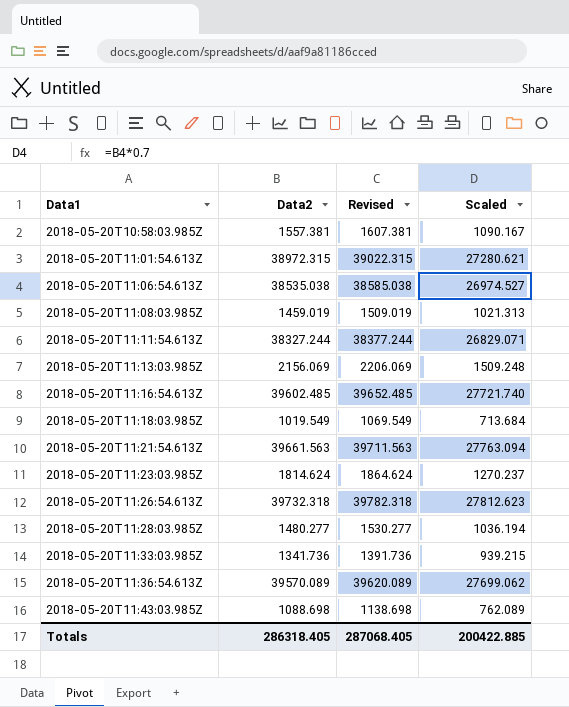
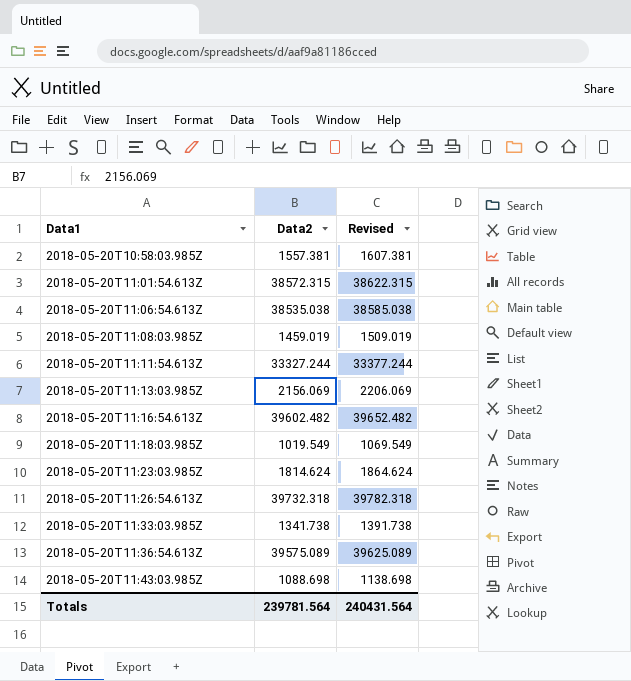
column Scaled | formula: [Data2] * 0.7 -> none
row 2018-05-20T11:21:54.613Z: 39661.563 | 39711.563 | 27763.094 -> none
row 2018-05-20T11:28:03.985Z: 1480.277 | 1530.277 | 1036.194 -> none
2018-05-20T11:01:54.613Z | Data2: 38972.315 -> 38572.315
2018-05-20T11:01:54.613Z | Revised: 39022.315 -> 38622.315
2018-05-20T11:11:54.613Z | Data2: 38327.244 -> 33327.244
2018-05-20T11:11:54.613Z | Revised: 38377.244 -> 33377.244
2018-05-20T11:16:54.613Z | Data2: 39602.485 -> 39602.482
2018-05-20T11:16:54.613Z | Revised: 39652.485 -> 39652.482
2018-05-20T11:33:03.985Z | Data2: 1341.736 -> 1341.738
2018-05-20T11:33:03.985Z | Revised: 1391.736 -> 1391.738
2018-05-20T11:36:54.613Z | Data2: 39570.089 -> 39575.089
2018-05-20T11:36:54.613Z | Revised: 39620.089 -> 39625.089
Totals | Data2: 286318.405 -> 239781.564
Totals | Revised: 287068.405 -> 240431.564

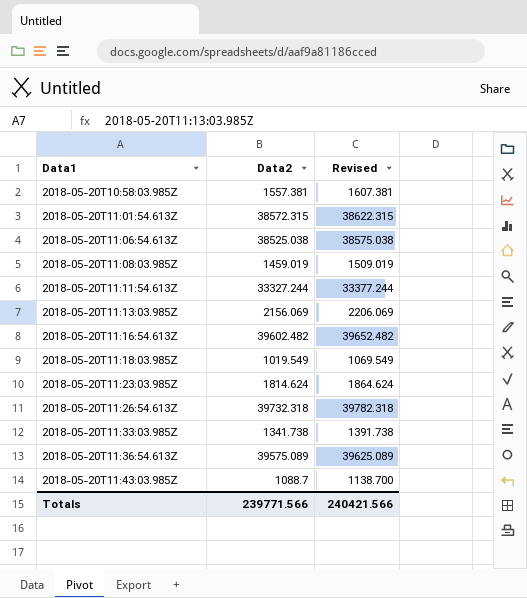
2018-05-20T11:06:54.613Z | Data2: 38535.038 -> 38525.038
2018-05-20T11:06:54.613Z | Revised: 38585.038 -> 38575.038
2018-05-20T11:43:03.985Z | Data2: 1088.698 -> 1088.7
2018-05-20T11:43:03.985Z | Revised: 1138.698 -> 1138.700
Totals | Data2: 239781.564 -> 239771.566
Totals | Revised: 240431.564 -> 240421.566

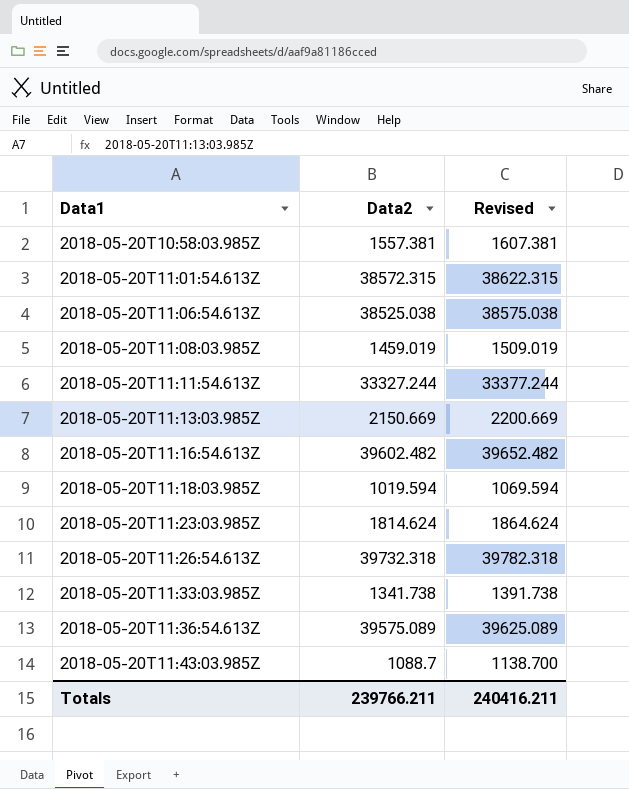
2018-05-20T11:13:03.985Z | Data2: 2156.069 -> 2150.669
2018-05-20T11:13:03.985Z | Revised: 2206.069 -> 2200.669
2018-05-20T11:18:03.985Z | Data2: 1019.549 -> 1019.594
2018-05-20T11:18:03.985Z | Revised: 1069.549 -> 1069.594
Totals | Data2: 239771.566 -> 239766.211
Totals | Revised: 240421.566 -> 240416.211

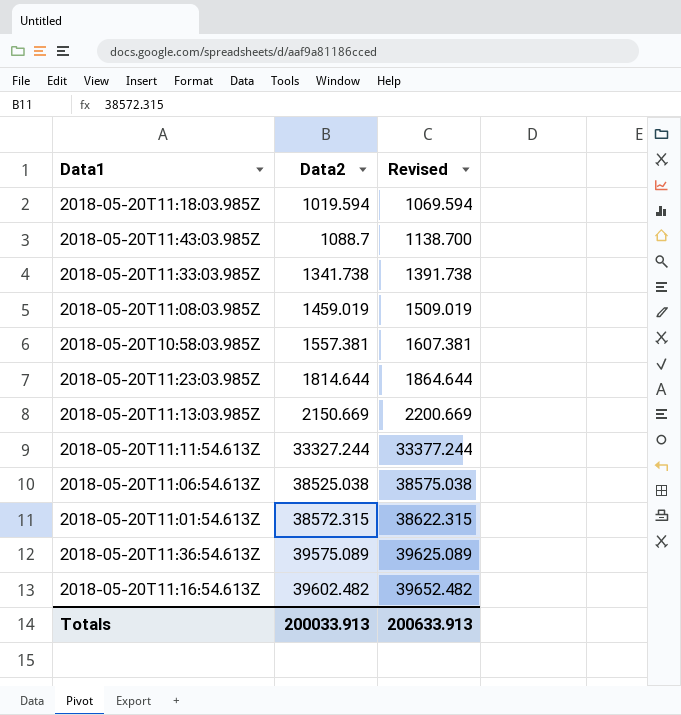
row order: Data1 ascending -> Data2 ascending
row 2018-05-20T11:26:54.613Z: 39732.318 | 39782.318 -> none
2018-05-20T11:23:03.985Z | Data2: 1814.624 -> 1814.644
2018-05-20T11:23:03.985Z | Revised: 1864.624 -> 1864.644
Totals | Data2: 239766.211 -> 200033.913
Totals | Revised: 240416.211 -> 200633.913

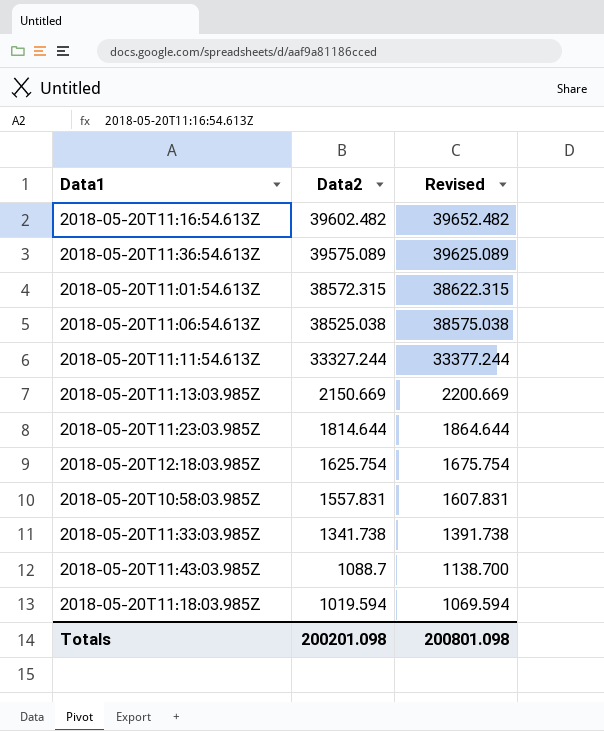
row order: Data2 ascending -> Data2 descending
row 2018-05-20T11:08:03.985Z: 1459.019 | 1509.019 -> none
row 2018-05-20T12:18:03.985Z: none -> 1625.754 | 1675.754
2018-05-20T10:58:03.985Z | Data2: 1557.381 -> 1557.831
2018-05-20T10:58:03.985Z | Revised: 1607.381 -> 1607.831
Totals | Data2: 200033.913 -> 200201.098
Totals | Revised: 200633.913 -> 200801.098

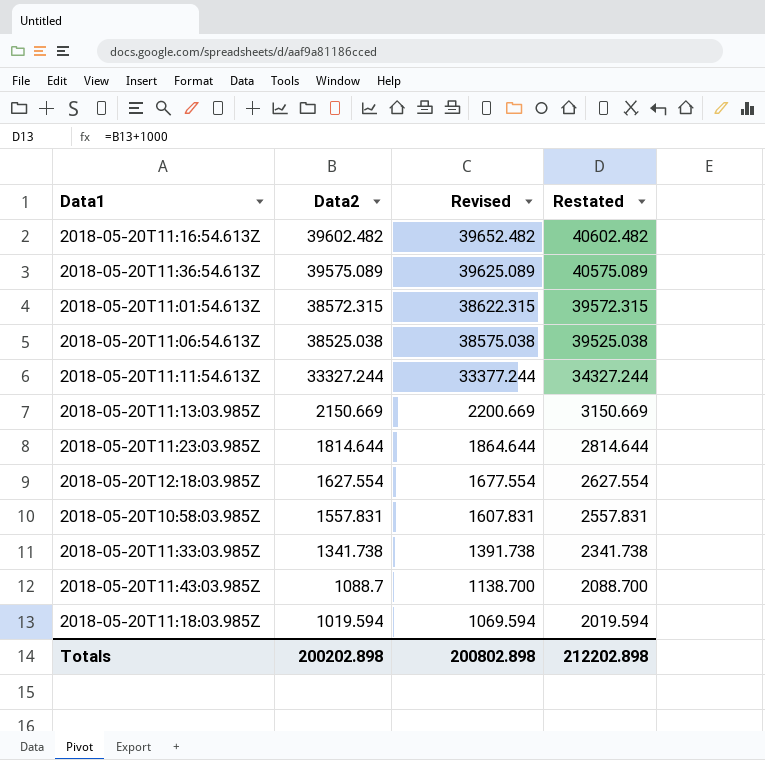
column Restated | formula: none -> [Data2] + 1000
2018-05-20T12:18:03.985Z | Data2: 1625.754 -> 1627.554
2018-05-20T12:18:03.985Z | Revised: 1675.754 -> 1677.554
Totals | Data2: 200201.098 -> 200202.898
Totals | Revised: 200801.098 -> 200802.898

